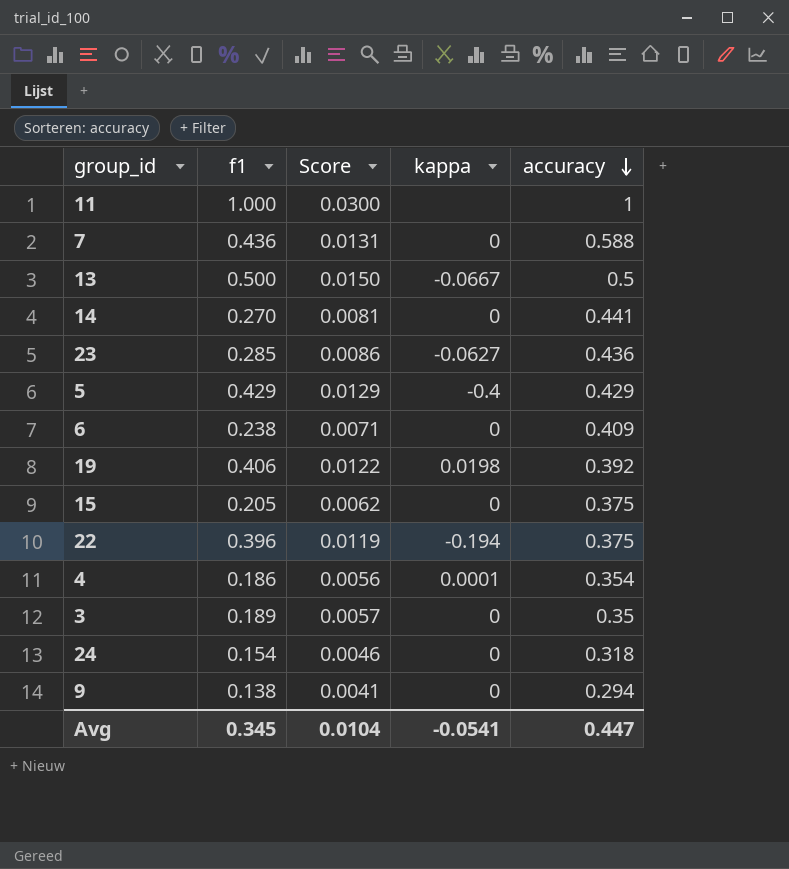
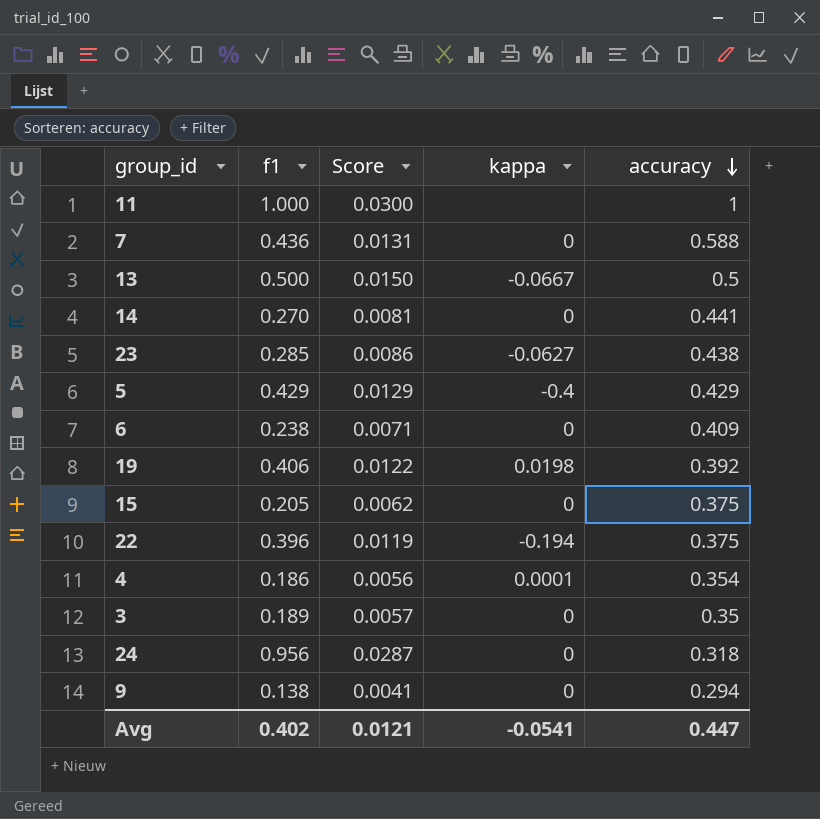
23 | accuracy: 0.436 -> 0.438
24 | f1: 0.154 -> 0.956
24 | Score: 0.0046 -> 0.0287
Avg | f1: 0.345 -> 0.402
Avg | Score: 0.0104 -> 0.0121

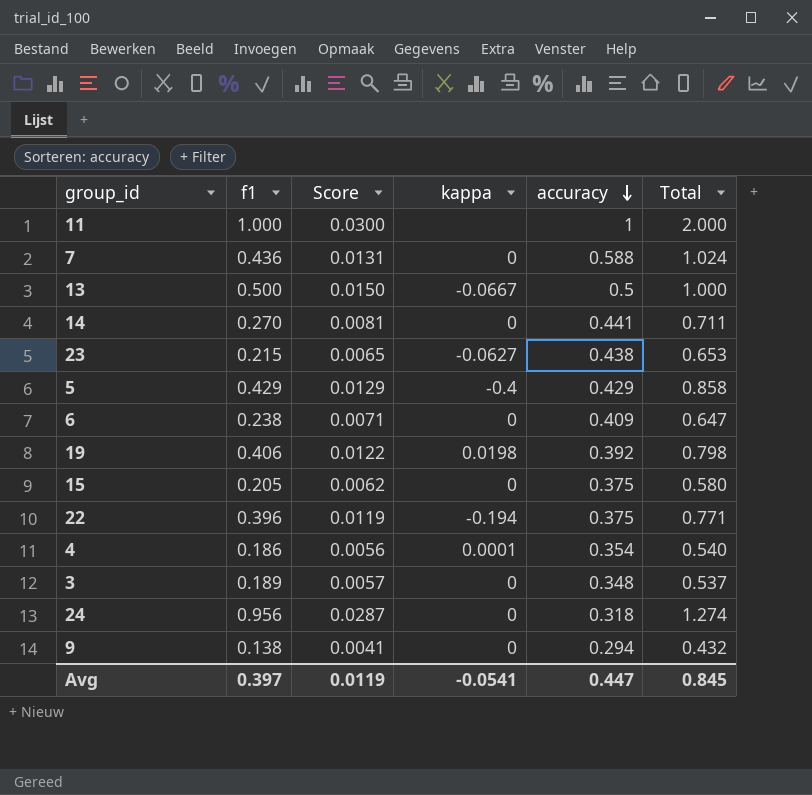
column Total | formula: none -> [f1] + [accuracy]
23 | f1: 0.285 -> 0.215
23 | Score: 0.0086 -> 0.0065
3 | accuracy: 0.35 -> 0.348
Avg | f1: 0.402 -> 0.397
Avg | Score: 0.0121 -> 0.0119

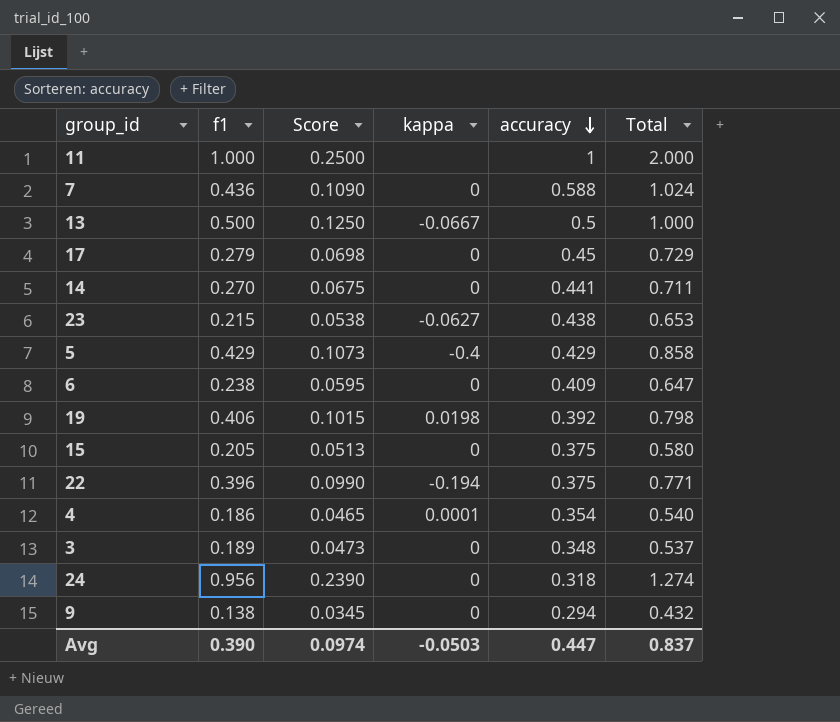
column Score | formula: [f1] * 0.03 -> [f1] * 0.25
row 17: none -> 0.279 | 0.0698 | 0 | 0.45 | 0.729
Avg | f1: 0.397 -> 0.390
Avg | Score: 0.0119 -> 0.0974
Avg | kappa: -0.0541 -> -0.0503
Avg | Total: 0.845 -> 0.837

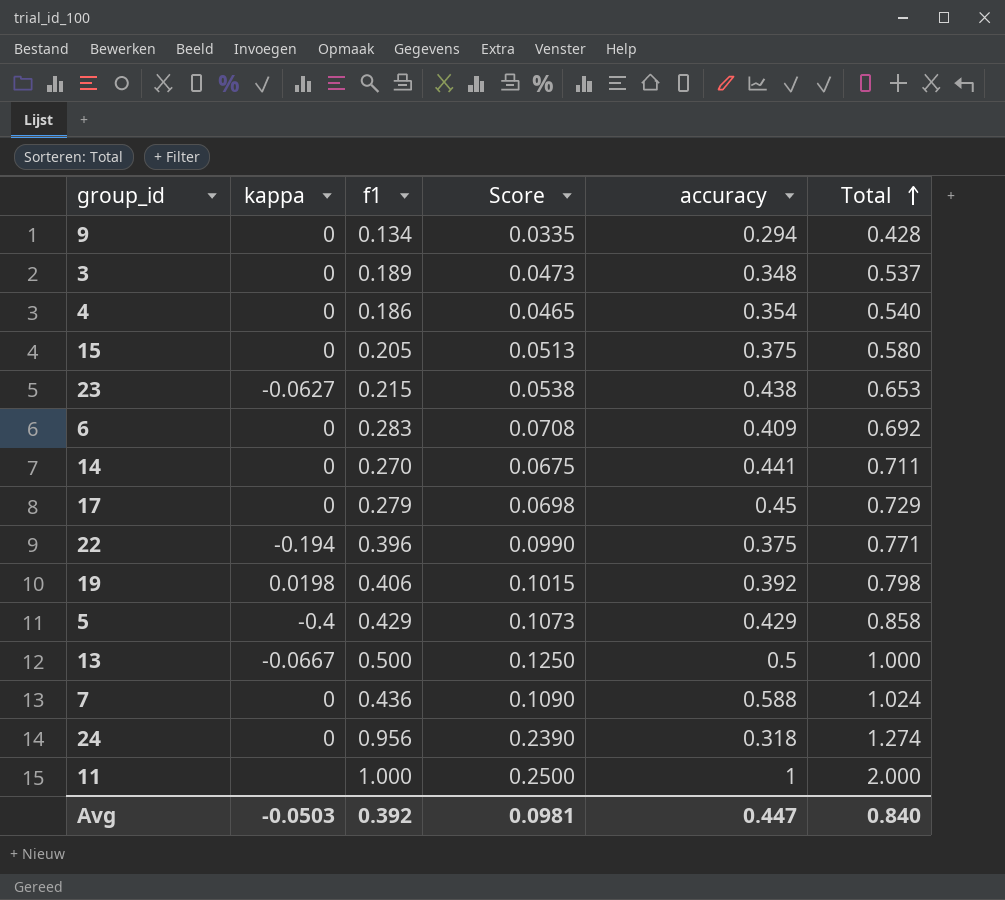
row order: accuracy descending -> Total ascending
column kappa | position: 4 -> 2
9 | f1: 0.138 -> 0.134
9 | Score: 0.0345 -> 0.0335
9 | Total: 0.432 -> 0.428
4 | kappa: 0.0001 -> 0
6 | f1: 0.238 -> 0.283
6 | Score: 0.0595 -> 0.0708
6 | Total: 0.647 -> 0.692
Avg | f1: 0.390 -> 0.392
Avg | Score: 0.0974 -> 0.0981
Avg | Total: 0.837 -> 0.840

